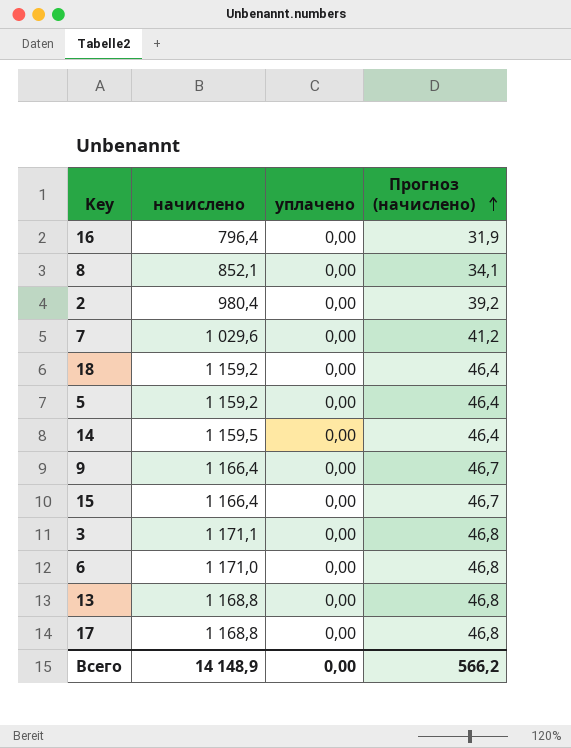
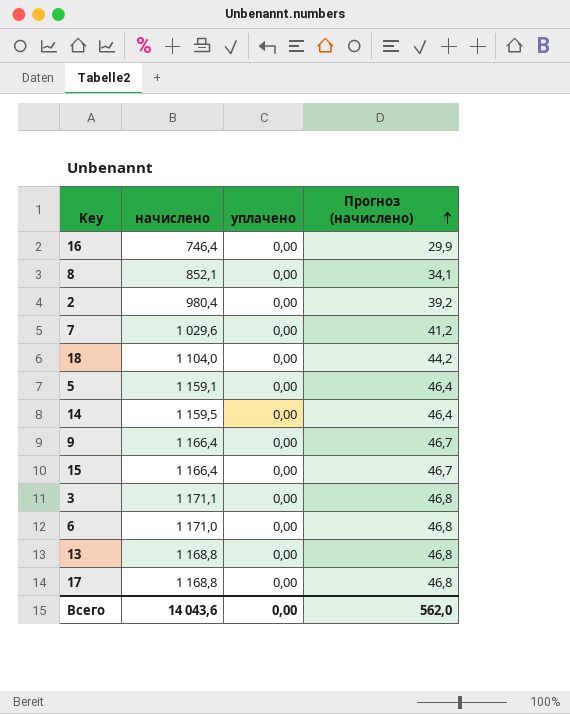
16 | начислено: 796,4 -> 746,4
16 | Прогноз (начислено): 31,9 -> 29,9
18 | начислено: 1 159,2 -> 1 104,0
18 | Прогноз (начислено): 46,4 -> 44,2
5 | начислено: 1 159,2 -> 1 159,1
Всего | начислено: 14 148,9 -> 14 043,6
Всего | Прогноз (начислено): 566,2 -> 562,0

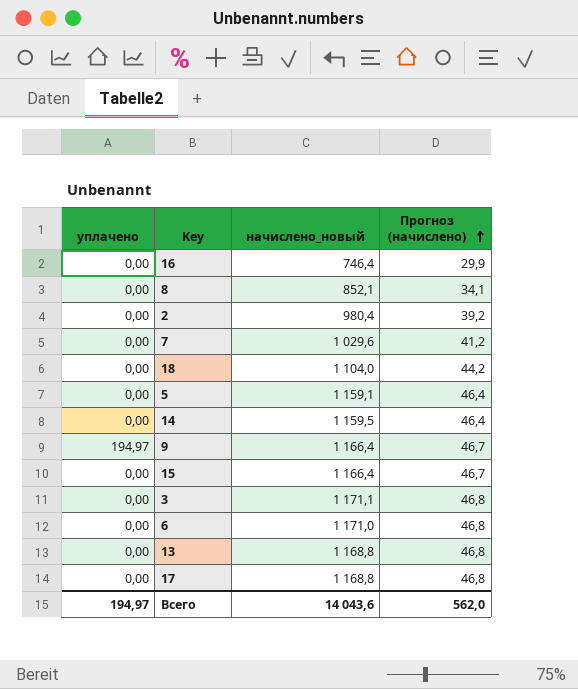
column уплачено | position: 3 -> 1
column name: начислено -> начислено_новый
9 | уплачено: 0,00 -> 194,97
Всего | уплачено: 0,00 -> 194,97

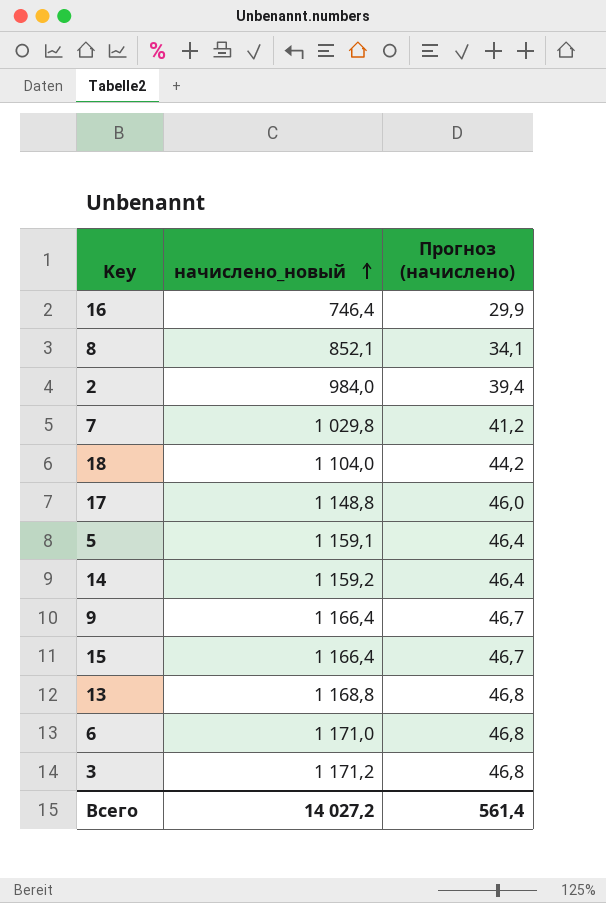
row order: Прогноз (начислено) ascending -> начислено_новый ascending
column уплачено | position: 1 -> none
2 | начислено_новый: 980,4 -> 984,0
2 | Прогноз (начислено): 39,2 -> 39,4
7 | начислено_новый: 1 029,6 -> 1 029,8
17 | начислено_новый: 1 168,8 -> 1 148,8
17 | Прогноз (начислено): 46,8 -> 46,0
14 | начислено_новый: 1 159,5 -> 1 159,2
3 | начислено_новый: 1 171,1 -> 1 171,2
Всего | начислено_новый: 14 043,6 -> 14 027,2
Всего | Прогноз (начислено): 562,0 -> 561,4

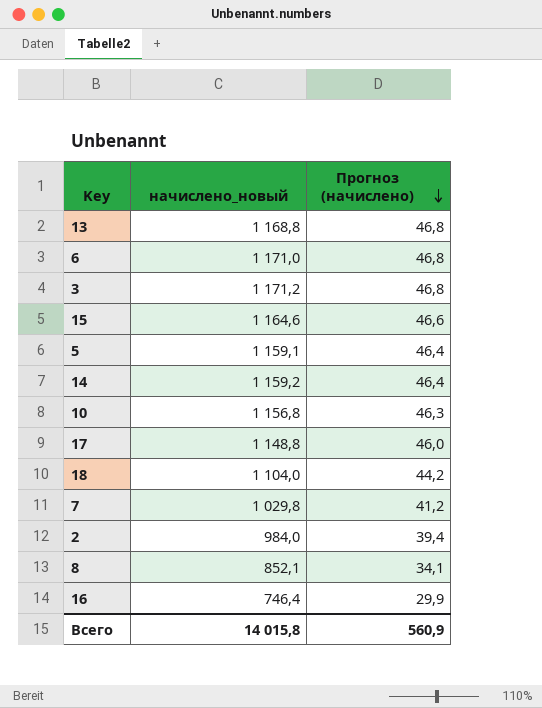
row order: начислено_новый ascending -> Прогноз (начислено) descending
row 9: 1 166,4 | 46,7 -> none
15 | начислено_новый: 1 166,4 -> 1 164,6
15 | Прогноз (начислено): 46,7 -> 46,6
row 10: none -> 1 156,8 | 46,3
Всего | начислено_новый: 14 027,2 -> 14 015,8
Всего | Прогноз (начислено): 561,4 -> 560,9

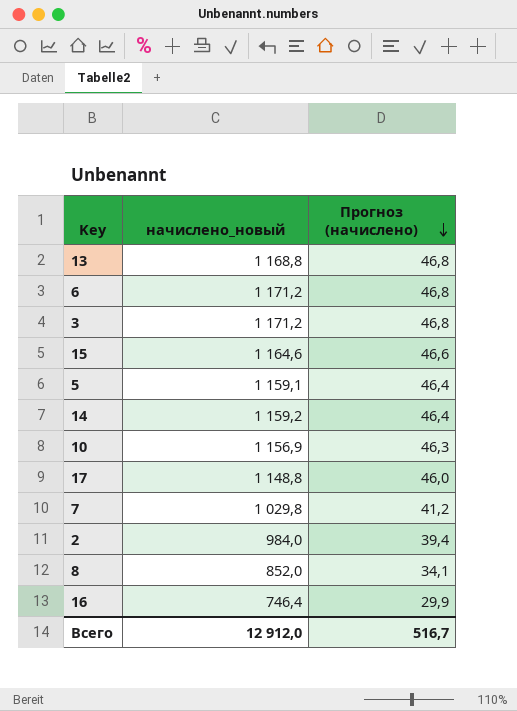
row 18: 1 104,0 | 44,2 -> none
6 | начислено_новый: 1 171,0 -> 1 171,2
10 | начислено_новый: 1 156,8 -> 1 156,9
8 | начислено_новый: 852,1 -> 852,0
Всего | начислено_новый: 14 015,8 -> 12 912,0
Всего | Прогноз (начислено): 560,9 -> 516,7

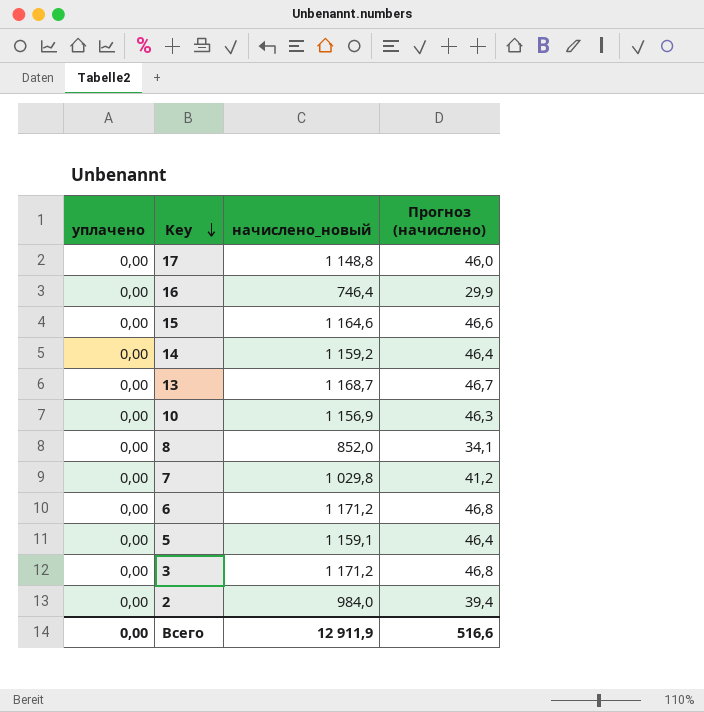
row order: Прогноз (начислено) descending -> Key descending
column уплачено | position: none -> 1
13 | начислено_новый: 1 168,8 -> 1 168,7
13 | Прогноз (начислено): 46,8 -> 46,7
Всего | начислено_новый: 12 912,0 -> 12 911,9
Всего | Прогноз (начислено): 516,7 -> 516,6

